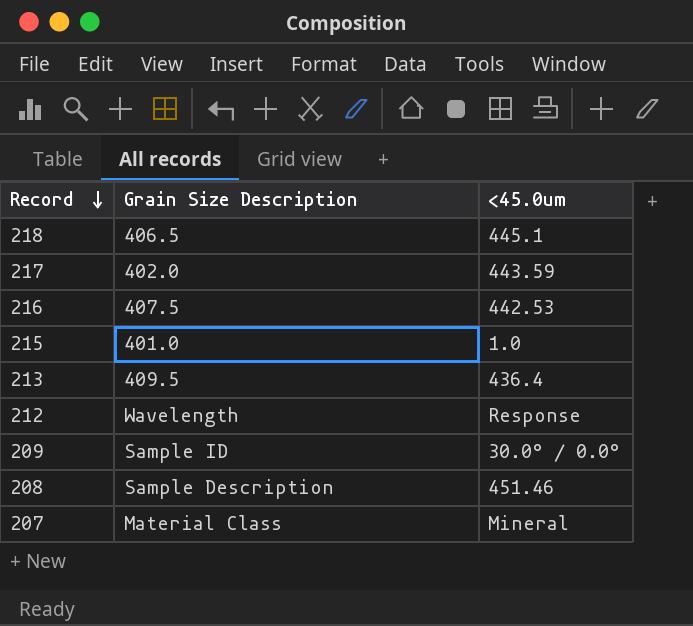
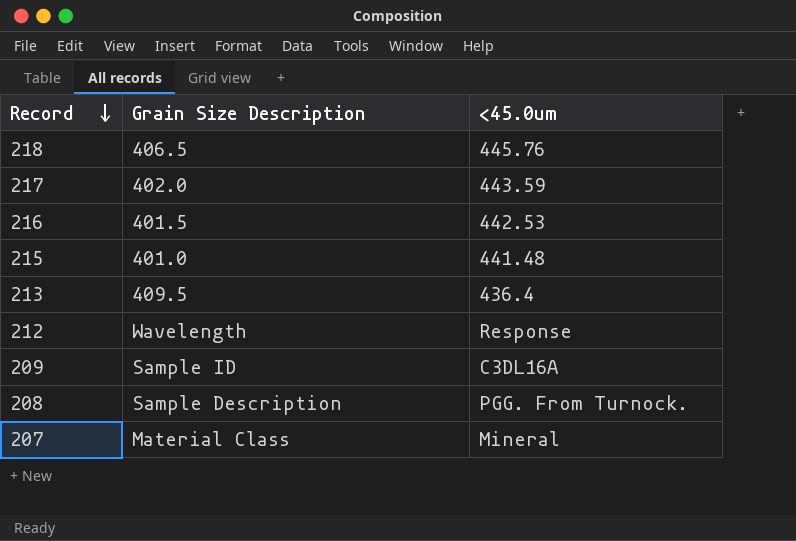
218 | <45.0um: 445.1 -> 445.76
216 | Grain Size Description: 407.5 -> 401.5
215 | <45.0um: 1.0 -> 441.48
209 | <45.0um: 30.0° / 0.0° -> C3DL16A
208 | <45.0um: 451.46 -> PGG. From Turnock.

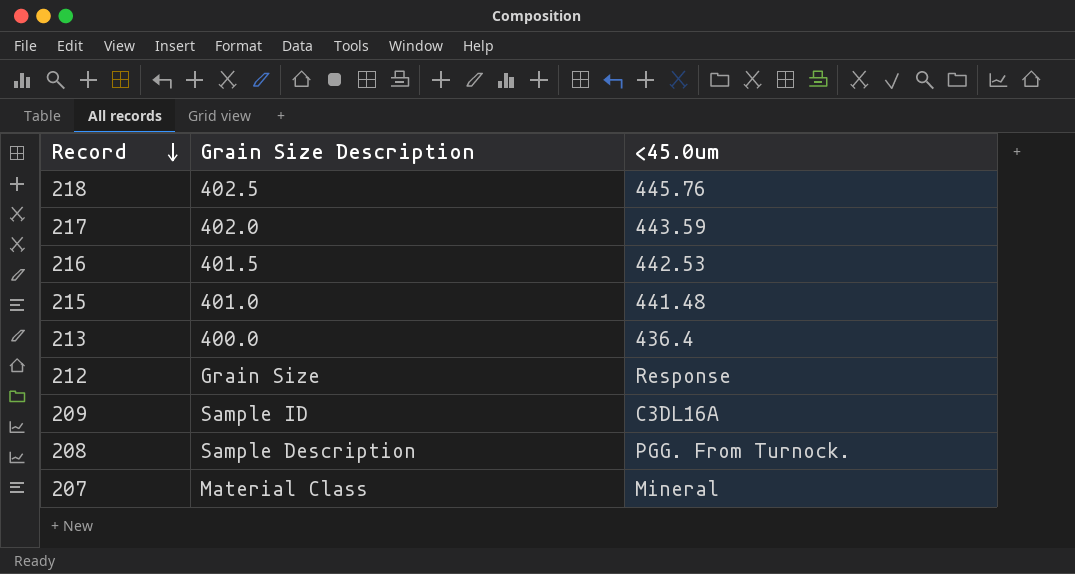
218 | Grain Size Description: 406.5 -> 402.5
213 | Grain Size Description: 409.5 -> 400.0
212 | Grain Size Description: Wavelength -> Grain Size

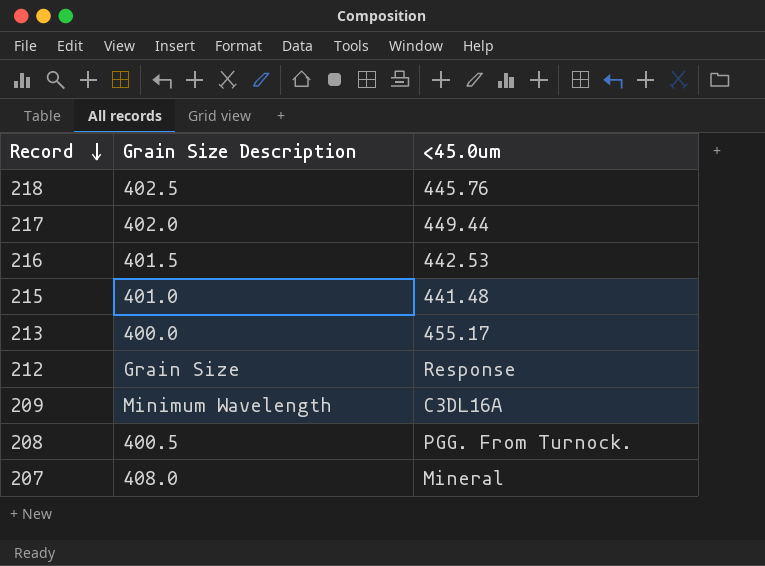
217 | <45.0um: 443.59 -> 449.44
213 | <45.0um: 436.4 -> 455.17
209 | Grain Size Description: Sample ID -> Minimum Wavelength
208 | Grain Size Description: Sample Description -> 400.5
207 | Grain Size Description: Material Class -> 408.0

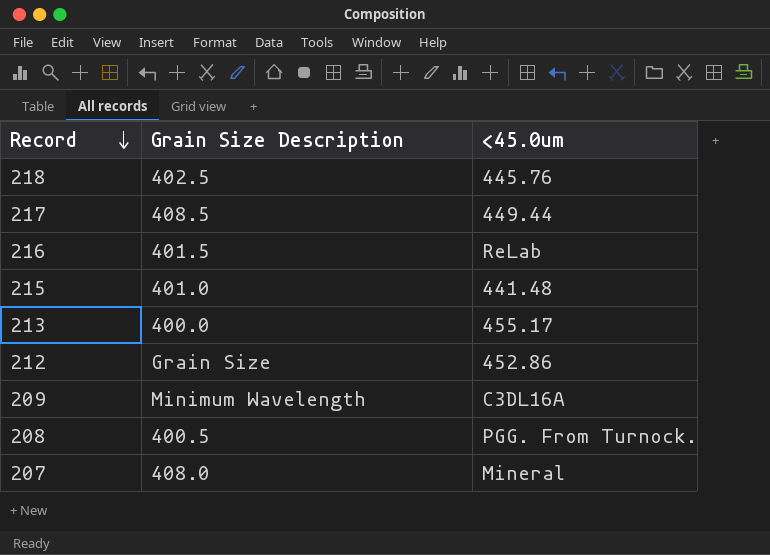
217 | Grain Size Description: 402.0 -> 408.5
216 | <45.0um: 442.53 -> ReLab
212 | <45.0um: Response -> 452.86

